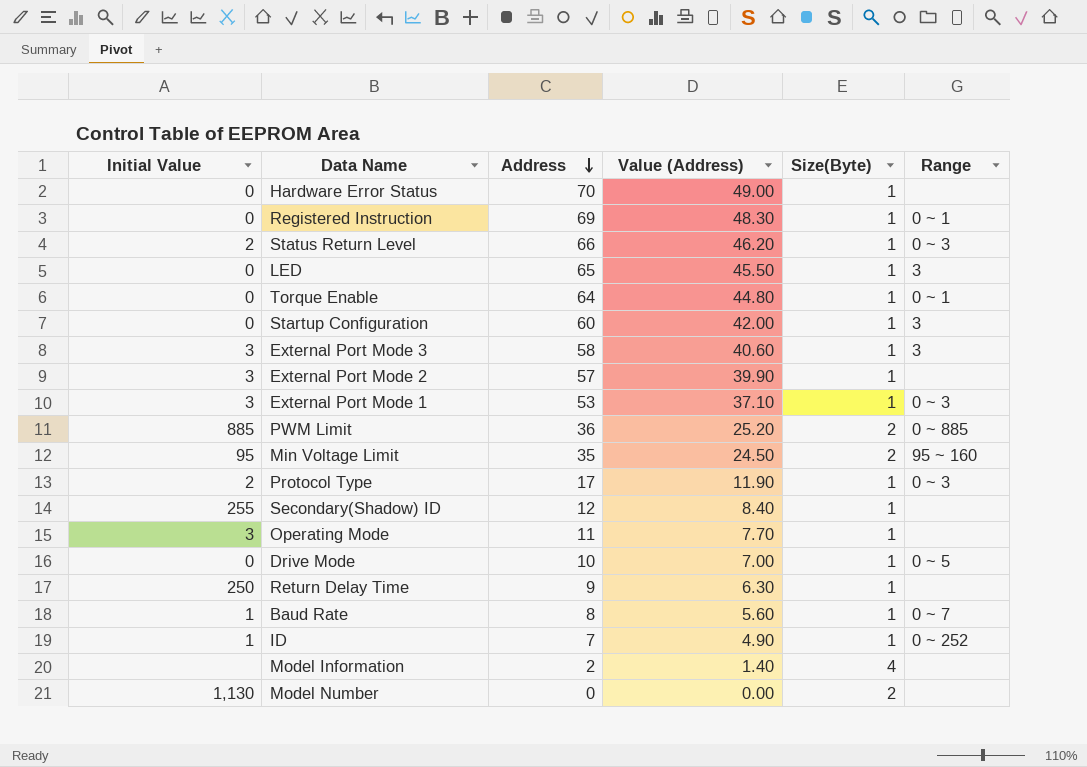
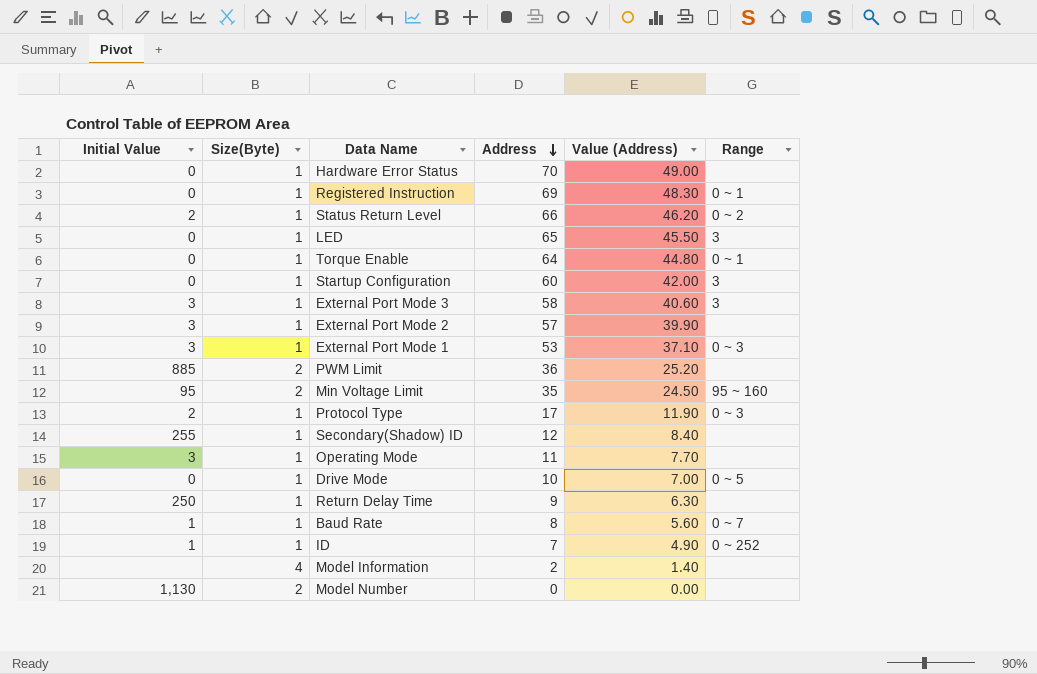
column Size(Byte) | position: 5 -> 2
Status Return Level | Range: 0 ~ 3 -> 0 ~ 2
PWM Limit | Range: 0 ~ 885 -> none

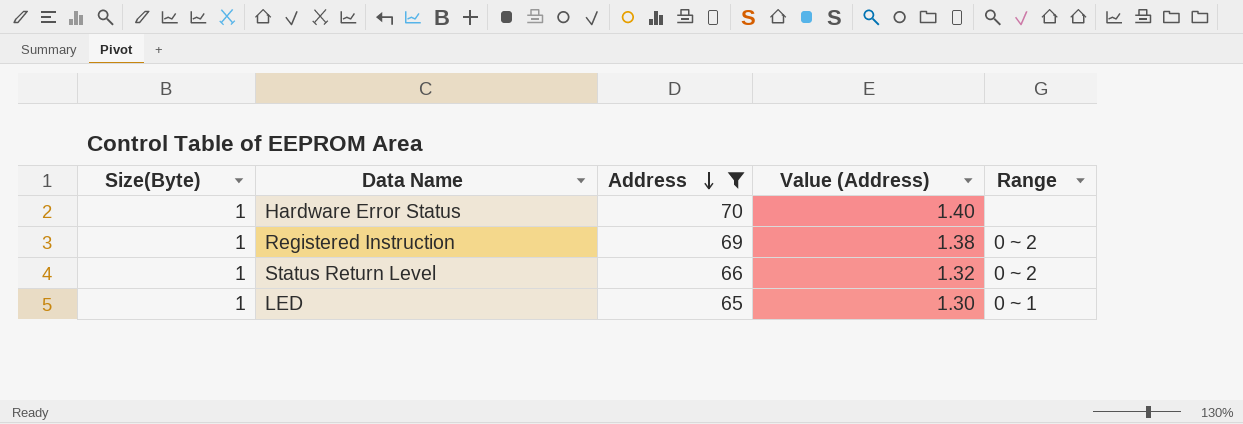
filter: none -> Address >= 65
column Initial Value | position: 1 -> none
column Value (Address) | formula: [Address] * 0.7 -> [Address] * 0.02
Registered Instruction | Range: 0 ~ 1 -> 0 ~ 2
LED | Range: 3 -> 0 ~ 1

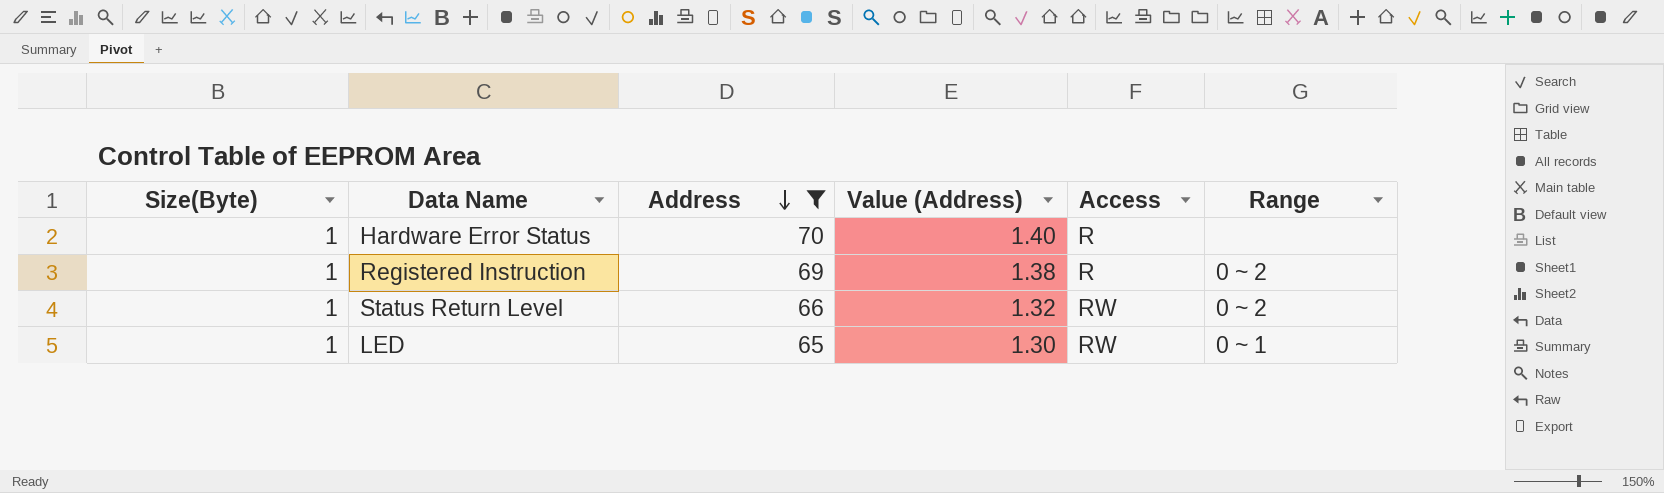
column Access | position: none -> 5

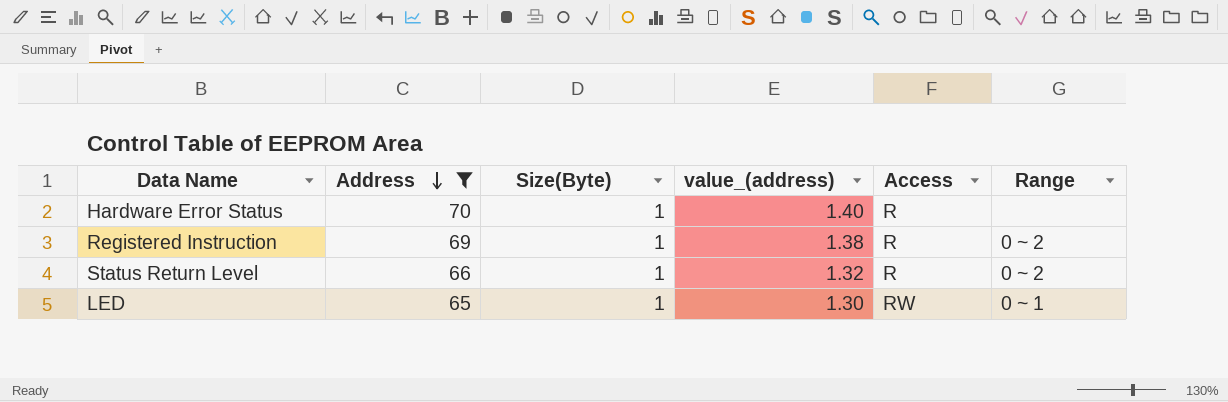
column Size(Byte) | position: 1 -> 3
column name: Value (Address) -> value_(address)
Status Return Level | Access: RW -> R

